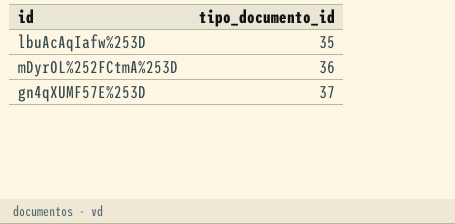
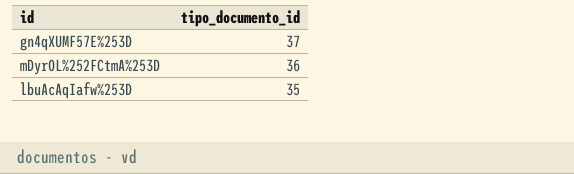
row order: tipo_documento_id ascending -> tipo_documento_id descending

